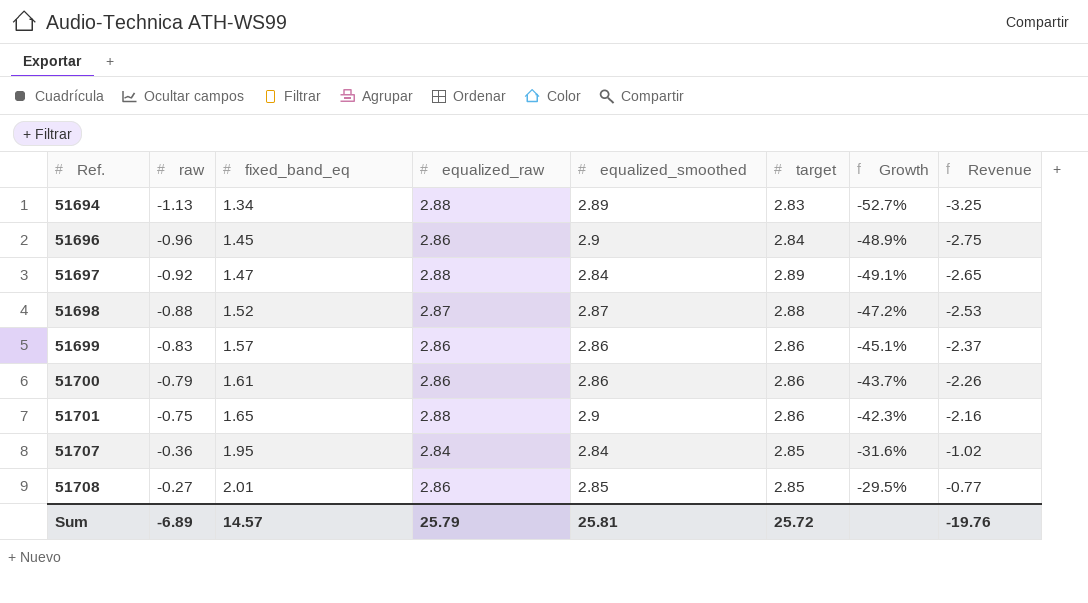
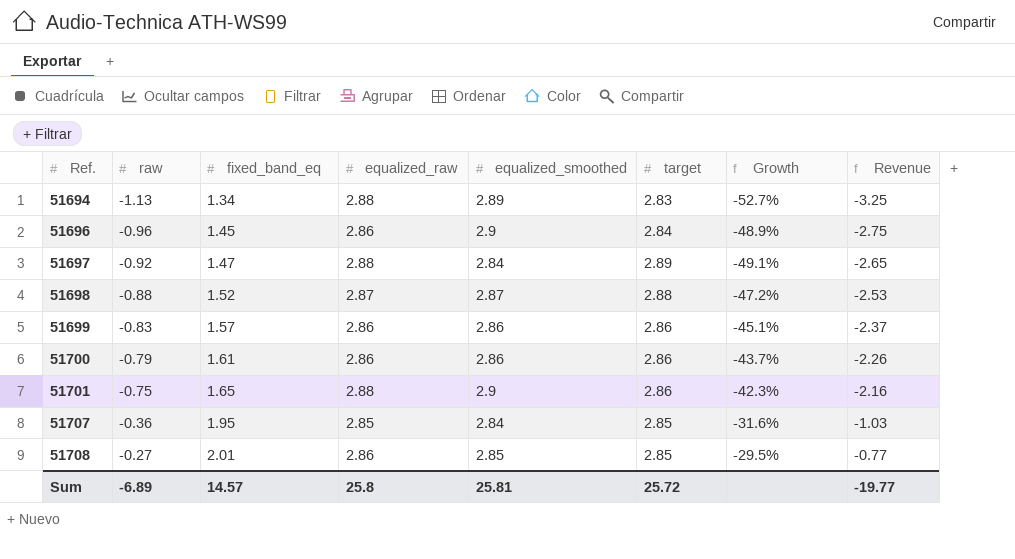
51707 | equalized_raw: 2.84 -> 2.85
51707 | Revenue: -1.02 -> -1.03
Sum | equalized_raw: 25.79 -> 25.8
Sum | Revenue: -19.76 -> -19.77

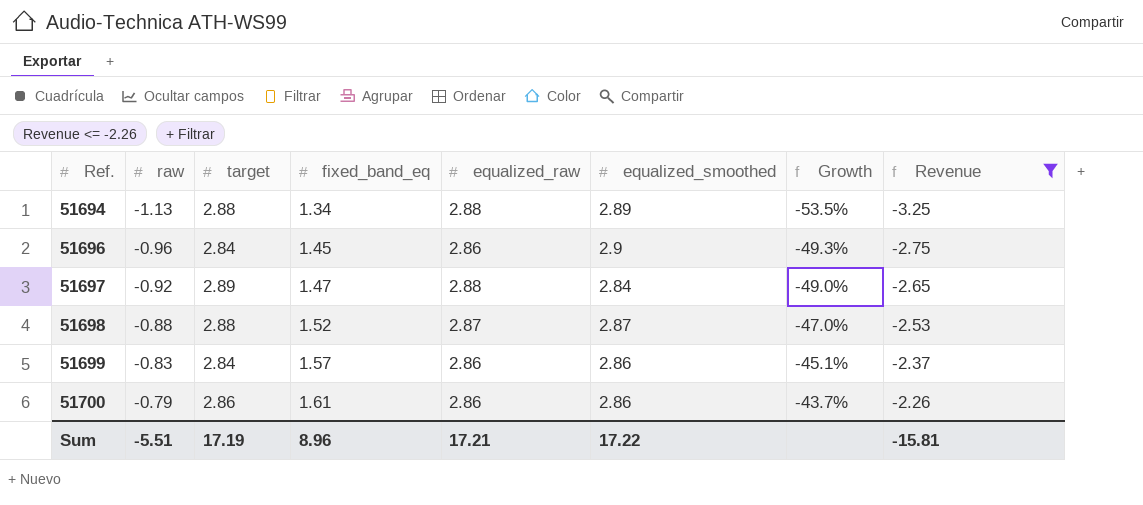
filter: none -> Revenue <= -2.26
column target | position: 6 -> 3
column Growth | formula: ([fixed_band_eq] - [target]) / [target] -> ([fixed_band_eq] - [equalized_raw]) / [equalized_raw]
51694 | target: 2.83 -> 2.88
51699 | target: 2.86 -> 2.84
Sum | raw: -6.89 -> -5.51
Sum | target: 25.72 -> 17.19
Sum | fixed_band_eq: 14.57 -> 8.96
Sum | equalized_raw: 25.8 -> 17.21
Sum | equalized_smoothed: 25.81 -> 17.22
Sum | Revenue: -19.77 -> -15.81

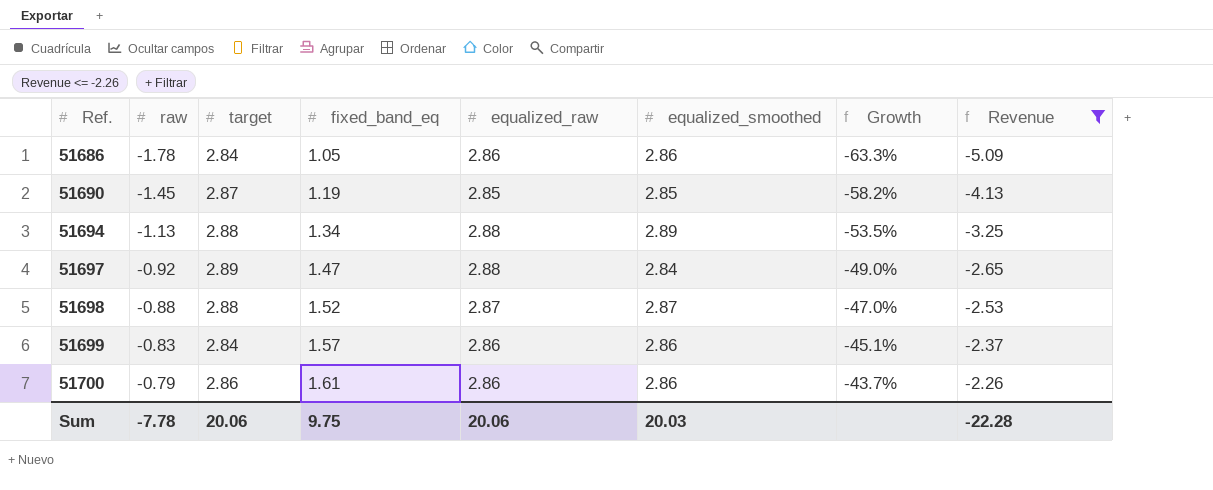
row 51696: -0.96 | 2.84 | 1.45 | 2.86 | 2.9 | -49.3% | -2.75 -> none
row 51686: none -> -1.78 | 2.84 | 1.05 | 2.86 | 2.86 | -63.3% | -5.09
row 51690: none -> -1.45 | 2.87 | 1.19 | 2.85 | 2.85 | -58.2% | -4.13
Sum | raw: -5.51 -> -7.78
Sum | target: 17.19 -> 20.06
Sum | fixed_band_eq: 8.96 -> 9.75
Sum | equalized_raw: 17.21 -> 20.06
Sum | equalized_smoothed: 17.22 -> 20.03
Sum | Revenue: -15.81 -> -22.28

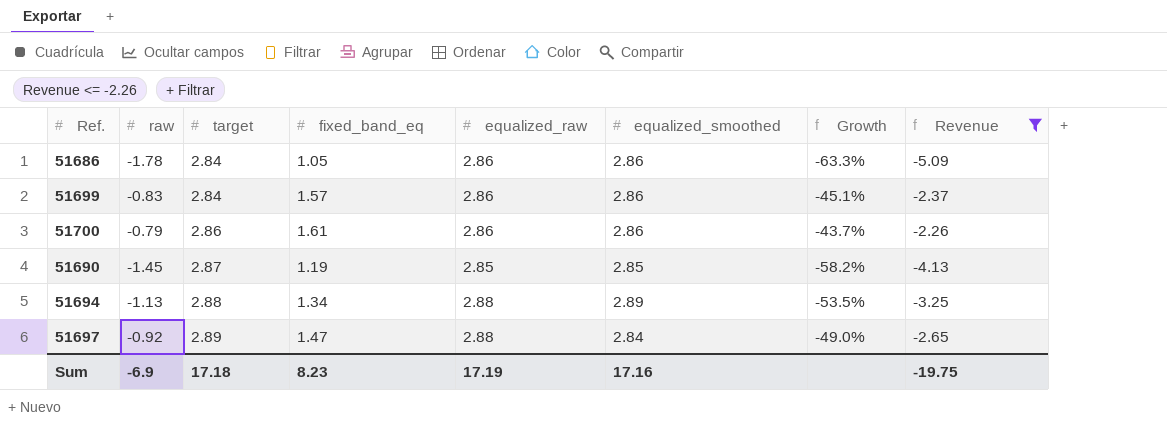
row order: Ref. ascending -> target ascending
row 51698: -0.88 | 2.88 | 1.52 | 2.87 | 2.87 | -47.0% | -2.53 -> none
Sum | raw: -7.78 -> -6.9
Sum | target: 20.06 -> 17.18
Sum | fixed_band_eq: 9.75 -> 8.23
Sum | equalized_raw: 20.06 -> 17.19
Sum | equalized_smoothed: 20.03 -> 17.16
Sum | Revenue: -22.28 -> -19.75

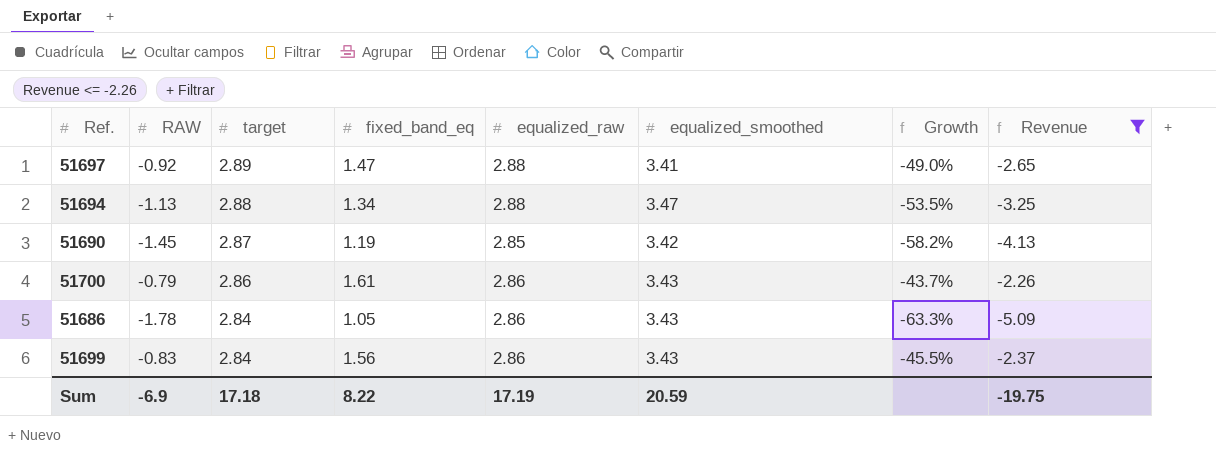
row order: target ascending -> target descending
column name: raw -> RAW
51697 | equalized_smoothed: 2.84 -> 3.41
51694 | equalized_smoothed: 2.89 -> 3.47
51690 | equalized_smoothed: 2.85 -> 3.42
51700 | equalized_smoothed: 2.86 -> 3.43
51686 | equalized_smoothed: 2.86 -> 3.43
51699 | fixed_band_eq: 1.57 -> 1.56
51699 | equalized_smoothed: 2.86 -> 3.43
51699 | Growth: -45.1% -> -45.5%
Sum | fixed_band_eq: 8.23 -> 8.22
Sum | equalized_smoothed: 17.16 -> 20.59

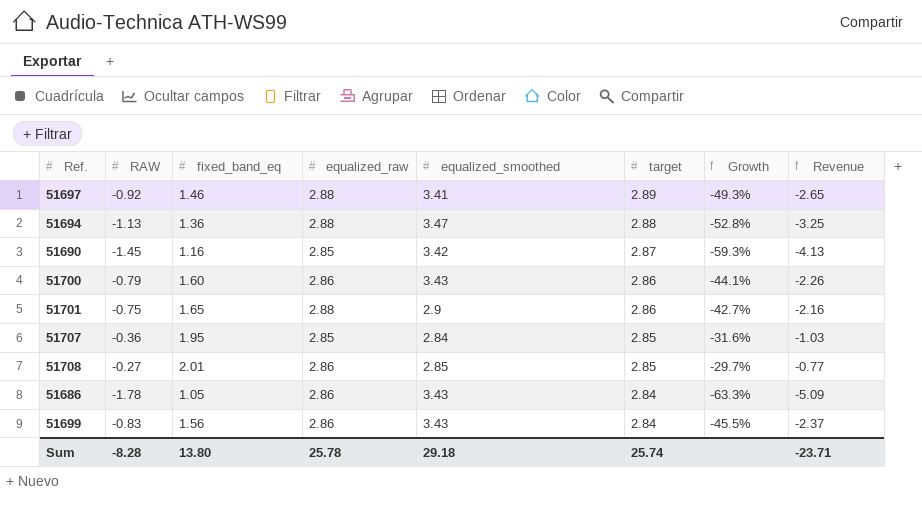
filter: Revenue <= -2.26 -> none
column target | position: 3 -> 6
51697 | fixed_band_eq: 1.47 -> 1.46
51697 | Growth: -49.0% -> -49.3%
51694 | fixed_band_eq: 1.34 -> 1.36
51694 | Growth: -53.5% -> -52.8%
51690 | fixed_band_eq: 1.19 -> 1.16
51690 | Growth: -58.2% -> -59.3%
51700 | fixed_band_eq: 1.61 -> 1.60
51700 | Growth: -43.7% -> -44.1%
Sum | RAW: -6.9 -> -8.28
Sum | fixed_band_eq: 8.22 -> 13.80
Sum | equalized_raw: 17.19 -> 25.78
Sum | equalized_smoothed: 20.59 -> 29.18
Sum | target: 17.18 -> 25.74
Sum | Revenue: -19.75 -> -23.71

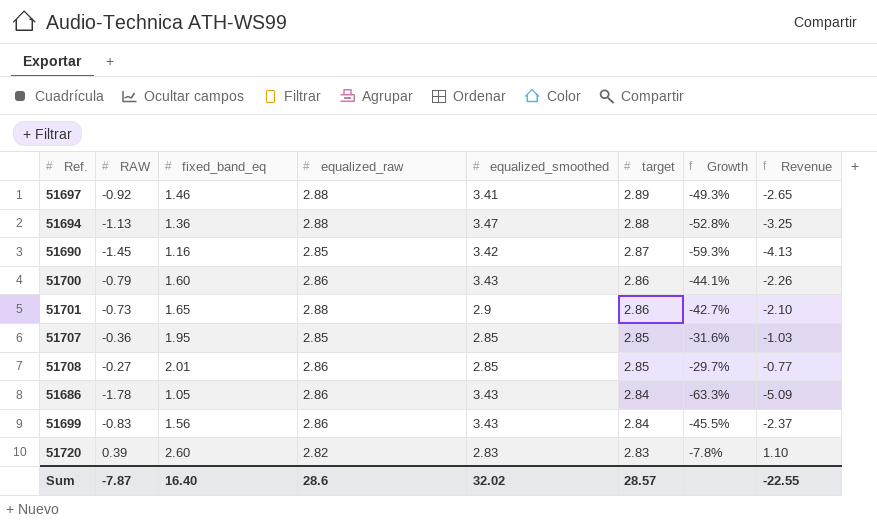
51701 | RAW: -0.75 -> -0.73
51701 | Revenue: -2.16 -> -2.10
51707 | equalized_smoothed: 2.84 -> 2.85
row 51720: none -> 0.39 | 2.60 | 2.82 | 2.83 | 2.83 | -7.8% | 1.10
Sum | RAW: -8.28 -> -7.87
Sum | fixed_band_eq: 13.80 -> 16.40
Sum | equalized_raw: 25.78 -> 28.6
Sum | equalized_smoothed: 29.18 -> 32.02
Sum | target: 25.74 -> 28.57
Sum | Revenue: -23.71 -> -22.55

